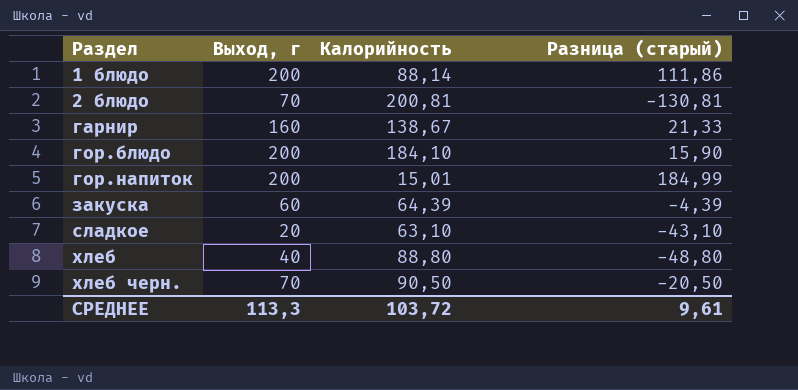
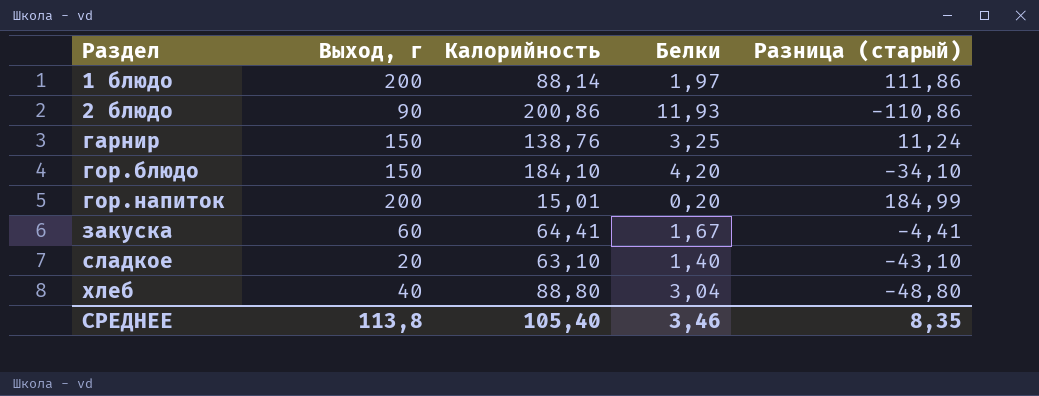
column Белки | position: none -> 4
row хлеб черн.: 70 | 90,50 | -20,50 -> none
2 блюдо | Выход, г: 70 -> 90
2 блюдо | Калорийность: 200,81 -> 200,86
2 блюдо | Разница (старый): -130,81 -> -110,86
гарнир | Выход, г: 160 -> 150
гарнир | Калорийность: 138,67 -> 138,76
гарнир | Разница (старый): 21,33 -> 11,24
гор.блюдо | Выход, г: 200 -> 150
гор.блюдо | Разница (старый): 15,90 -> -34,10
закуска | Калорийность: 64,39 -> 64,41
закуска | Разница (старый): -4,39 -> -4,41
СРЕДНЕЕ | Выход, г: 113,3 -> 113,8
СРЕДНЕЕ | Калорийность: 103,72 -> 105,40
СРЕДНЕЕ | Разница (старый): 9,61 -> 8,35

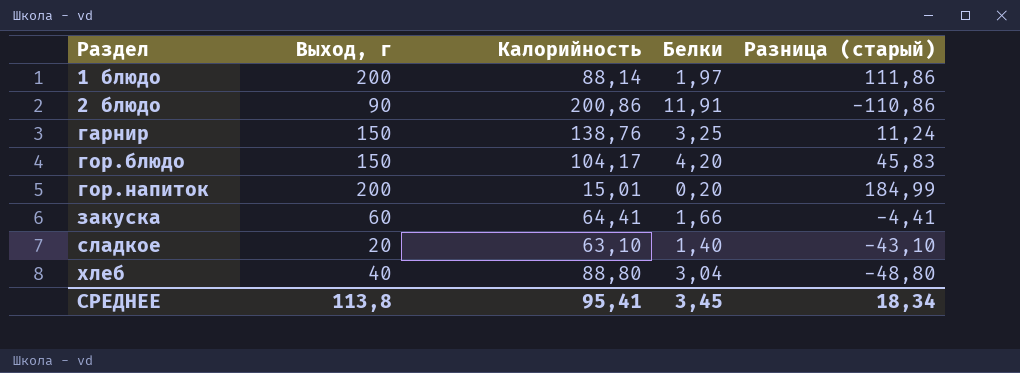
2 блюдо | Белки: 11,93 -> 11,91
гор.блюдо | Калорийность: 184,10 -> 104,17
гор.блюдо | Разница (старый): -34,10 -> 45,83
закуска | Белки: 1,67 -> 1,66
СРЕДНЕЕ | Калорийность: 105,40 -> 95,41
СРЕДНЕЕ | Белки: 3,46 -> 3,45
СРЕДНЕЕ | Разница (старый): 8,35 -> 18,34

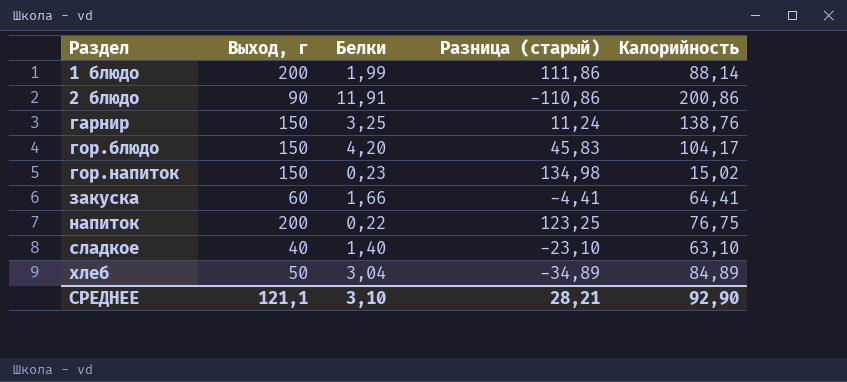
column Калорийность | position: 3 -> 5
1 блюдо | Белки: 1,97 -> 1,99
гор.напиток | Выход, г: 200 -> 150
гор.напиток | Белки: 0,20 -> 0,23
гор.напиток | Разница (старый): 184,99 -> 134,98
гор.напиток | Калорийность: 15,01 -> 15,02
row напиток: none -> 200 | 0,22 | 123,25 | 76,75
сладкое | Выход, г: 20 -> 40
сладкое | Разница (старый): -43,10 -> -23,10
хлеб | Выход, г: 40 -> 50
хлеб | Разница (старый): -48,80 -> -34,89
хлеб | Калорийность: 88,80 -> 84,89
СРЕДНЕЕ | Выход, г: 113,8 -> 121,1
СРЕДНЕЕ | Белки: 3,45 -> 3,10
СРЕДНЕЕ | Разница (старый): 18,34 -> 28,21
СРЕДНЕЕ | Калорийность: 95,41 -> 92,90

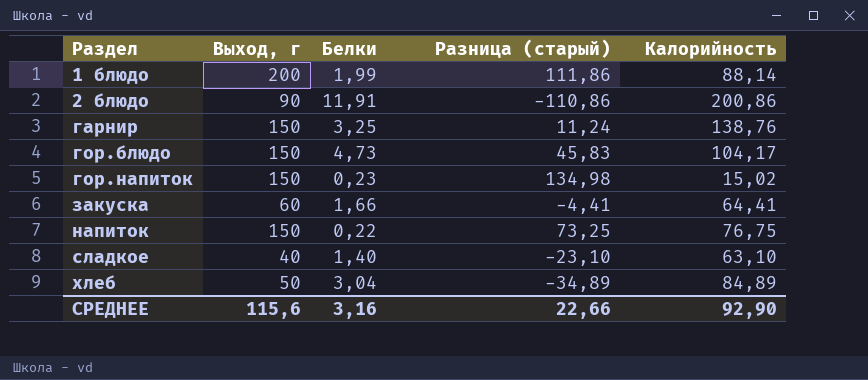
гор.блюдо | Белки: 4,20 -> 4,73
напиток | Выход, г: 200 -> 150
напиток | Разница (старый): 123,25 -> 73,25
СРЕДНЕЕ | Выход, г: 121,1 -> 115,6
СРЕДНЕЕ | Белки: 3,10 -> 3,16
СРЕДНЕЕ | Разница (старый): 28,21 -> 22,66

